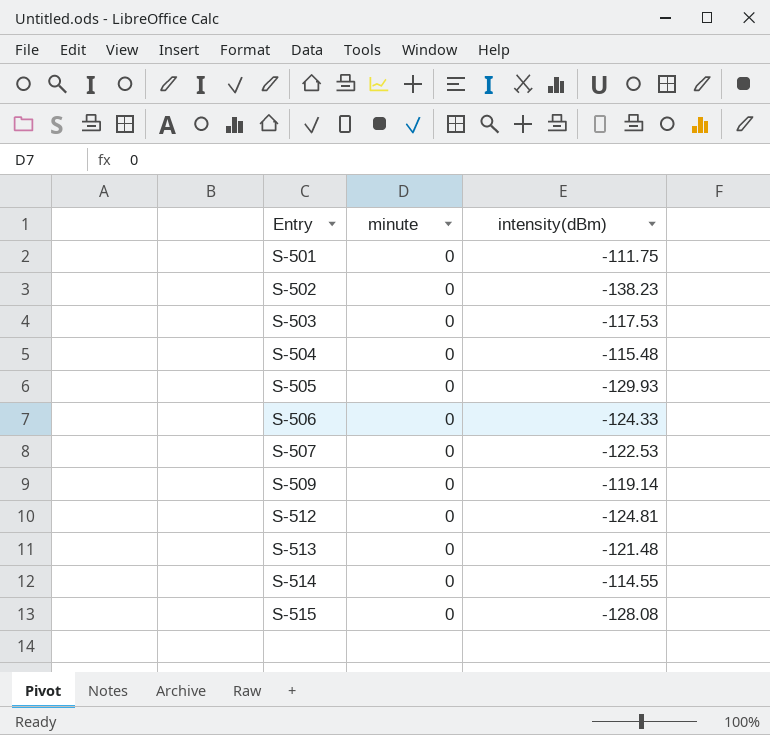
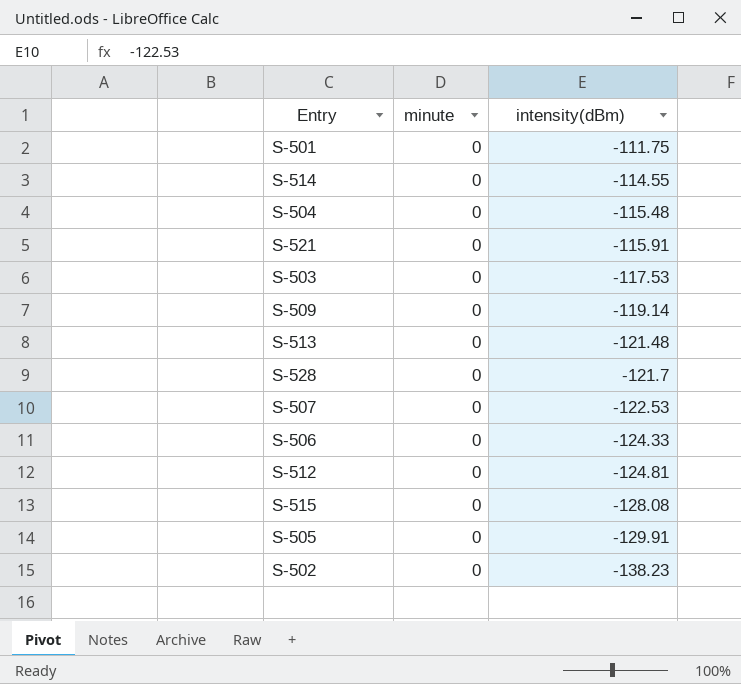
row order: Entry ascending -> intensity(dBm) descending
row S-521: none -> 0 | -115.91
row S-528: none -> 0 | -121.7
S-505 | intensity(dBm): -129.93 -> -129.91

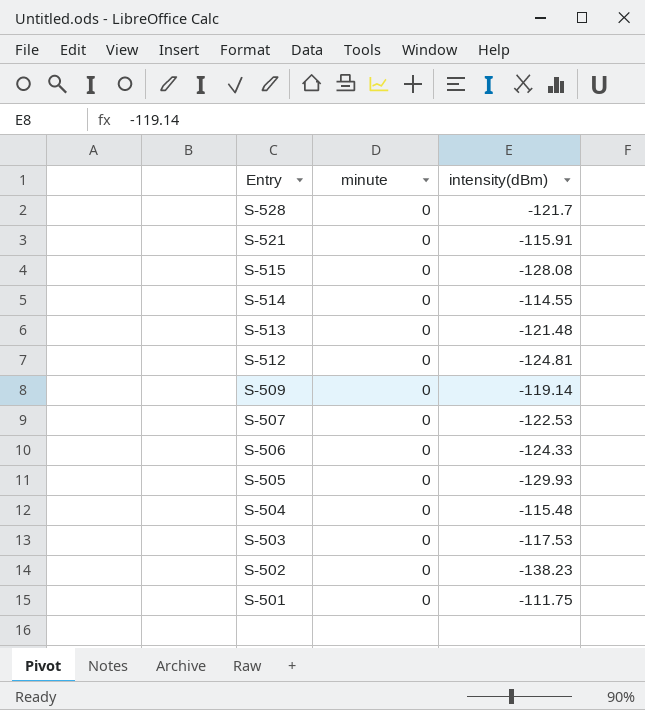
row order: intensity(dBm) descending -> Entry descending
S-505 | intensity(dBm): -129.91 -> -129.93

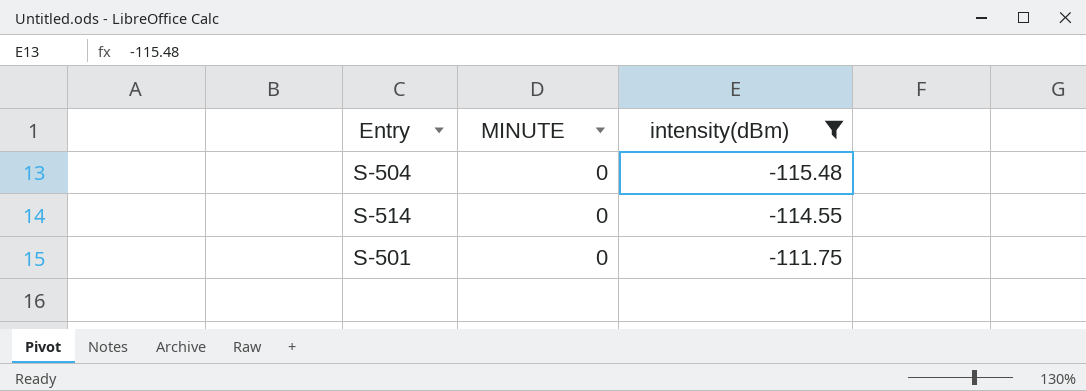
filter: none -> intensity(dBm) >= -115.48
row order: Entry descending -> intensity(dBm) ascending
column name: minute -> MINUTE

